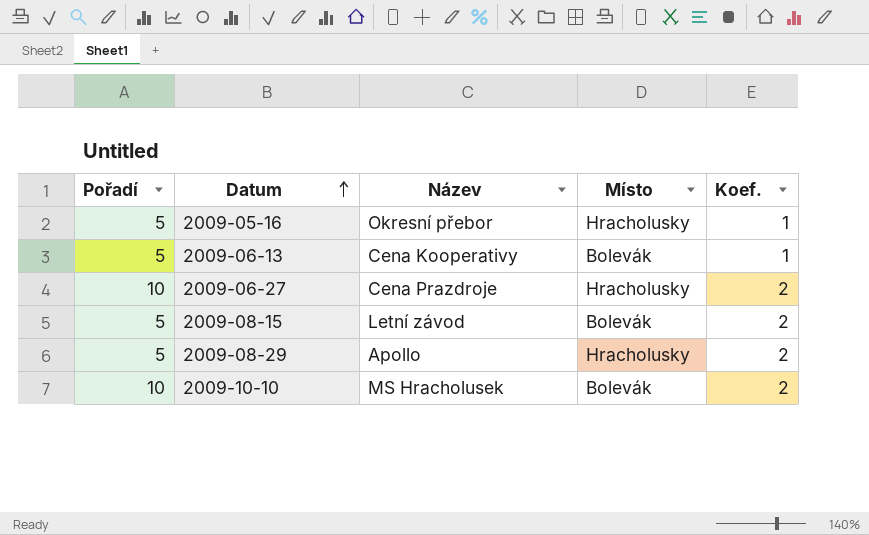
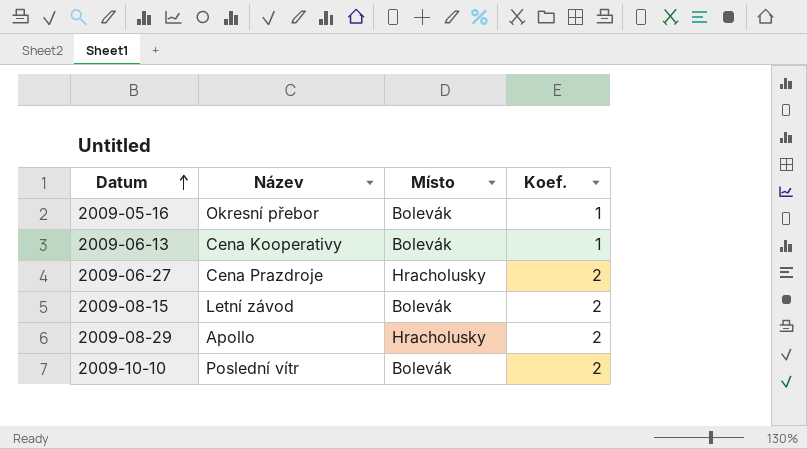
column Pořadí | position: 1 -> none
2009-05-16 | Místo: Hracholusky -> Bolevák
2009-10-10 | Název: MS Hracholusek -> Poslední vítr

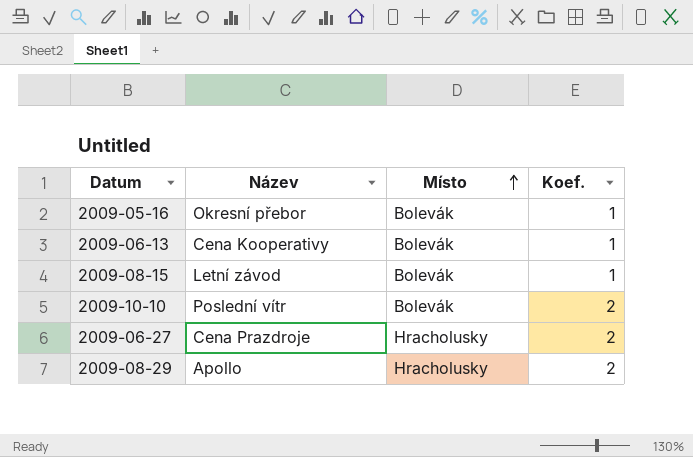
row order: Datum ascending -> Místo ascending
2009-08-15 | Koef.: 2 -> 1

